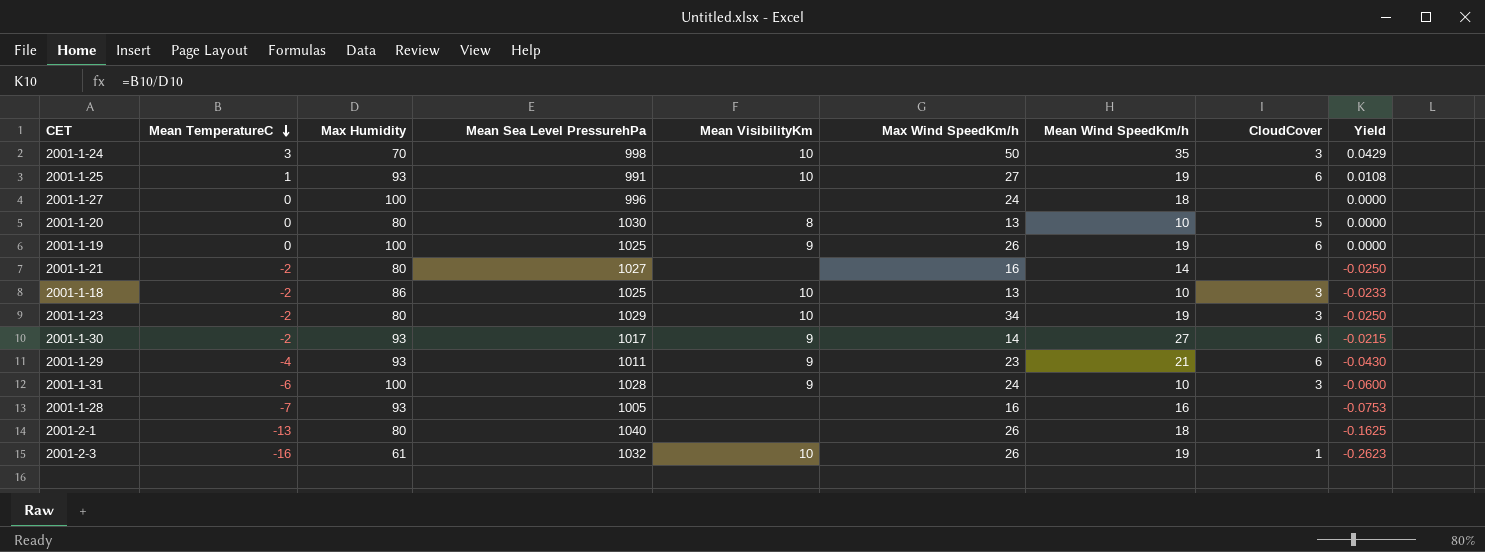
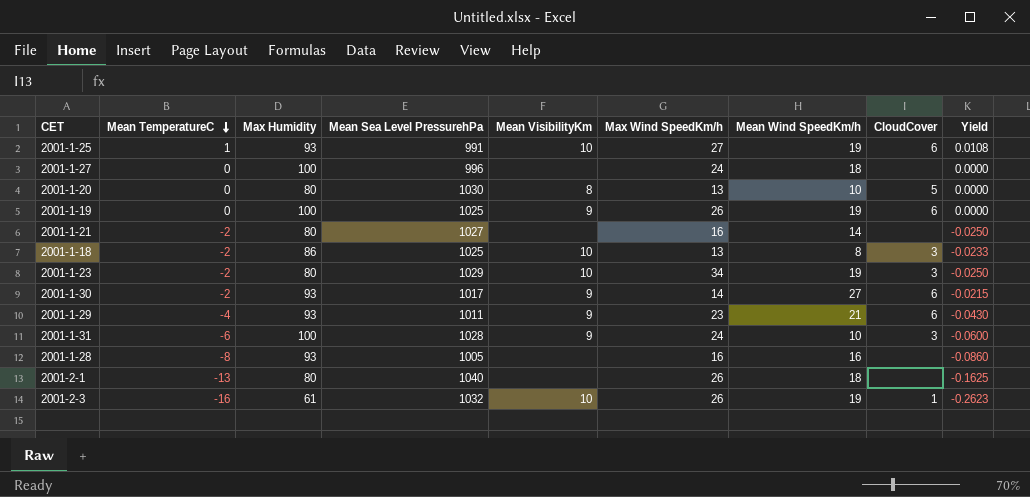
row 2001-1-24: 3 | 70 | 998 | 10 | 50 | 35 | 3 | 0.0429 -> none
2001-1-18 | Mean Wind SpeedKm/h: 10 -> 8
2001-1-28 | Mean TemperatureC: -7 -> -8
2001-1-28 | Yield: -0.0753 -> -0.0860

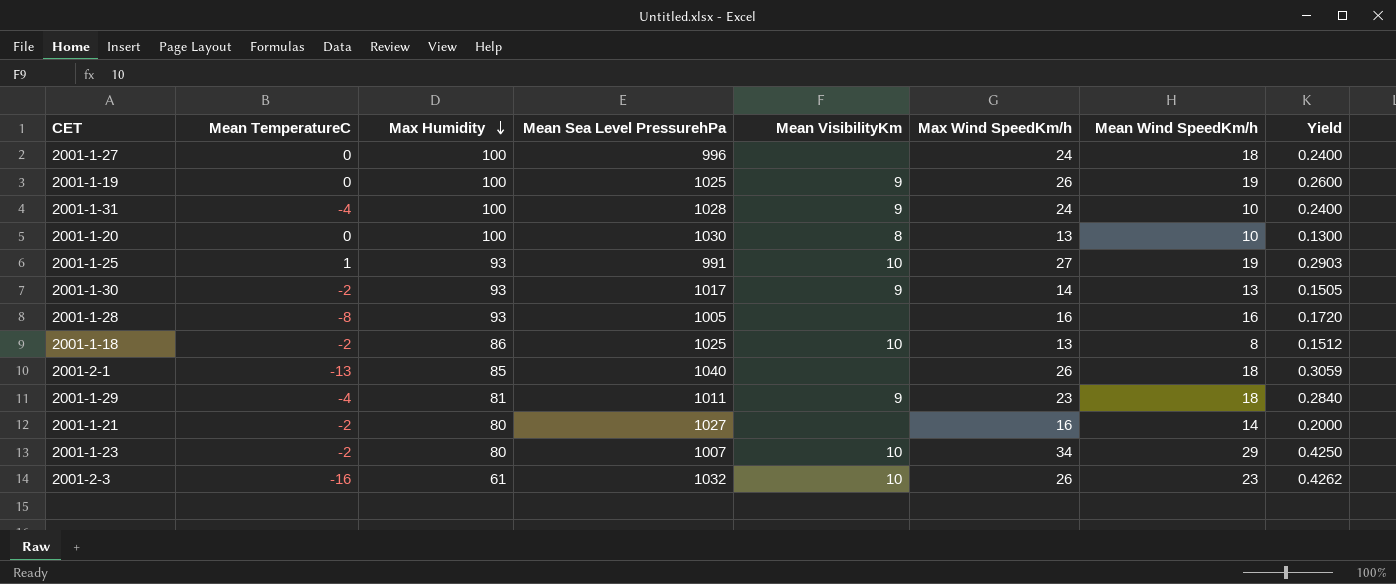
row order: Mean TemperatureC descending -> Max Humidity descending
column CloudCover | position: 8 -> none
column Yield | formula: [Mean TemperatureC] / [Max Humidity] -> [Max Wind SpeedKm/h] / [Max Humidity]
2001-1-31 | Mean TemperatureC: -6 -> -4
2001-1-20 | Max Humidity: 80 -> 100
2001-1-30 | Mean Wind SpeedKm/h: 27 -> 13
2001-2-1 | Max Humidity: 80 -> 85
2001-1-29 | Max Humidity: 93 -> 81
2001-1-29 | Mean Wind SpeedKm/h: 21 -> 18
2001-1-23 | Mean Sea Level PressurehPa: 1029 -> 1007
2001-1-23 | Mean Wind SpeedKm/h: 19 -> 29
2001-2-3 | Mean Wind SpeedKm/h: 19 -> 23

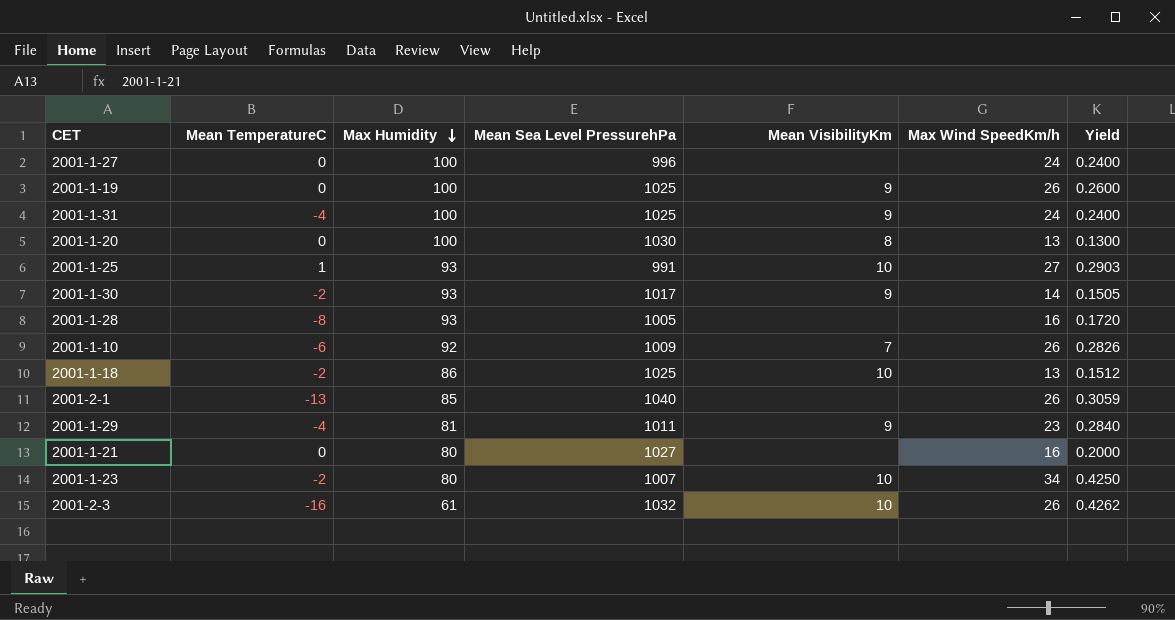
column Mean Wind SpeedKm/h | position: 7 -> none
2001-1-31 | Mean Sea Level PressurehPa: 1028 -> 1025
row 2001-1-10: none -> -6 | 92 | 1009 | 7 | 26 | 0.2826
2001-1-21 | Mean TemperatureC: -2 -> 0

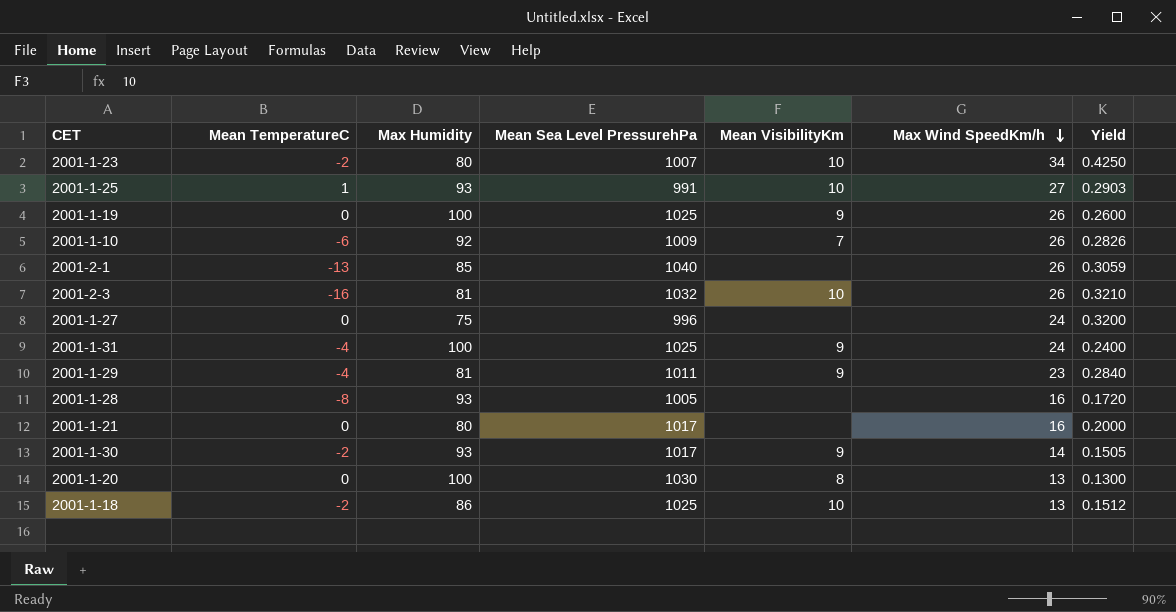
row order: Max Humidity descending -> Max Wind SpeedKm/h descending
2001-2-3 | Max Humidity: 61 -> 81
2001-2-3 | Yield: 0.4262 -> 0.3210
2001-1-27 | Max Humidity: 100 -> 75
2001-1-27 | Yield: 0.2400 -> 0.3200
2001-1-21 | Mean Sea Level PressurehPa: 1027 -> 1017

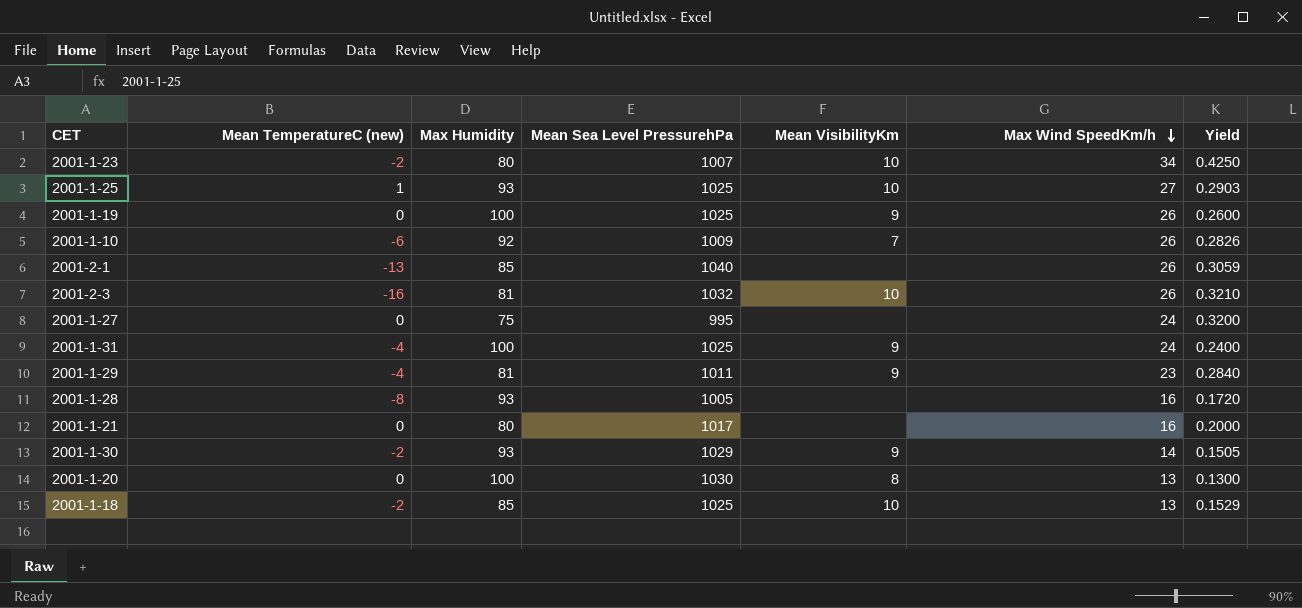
column name: Mean TemperatureC -> Mean TemperatureC (new)
2001-1-25 | Mean Sea Level PressurehPa: 991 -> 1025
2001-1-27 | Mean Sea Level PressurehPa: 996 -> 995
2001-1-30 | Mean Sea Level PressurehPa: 1017 -> 1029
2001-1-18 | Max Humidity: 86 -> 85
2001-1-18 | Yield: 0.1512 -> 0.1529

